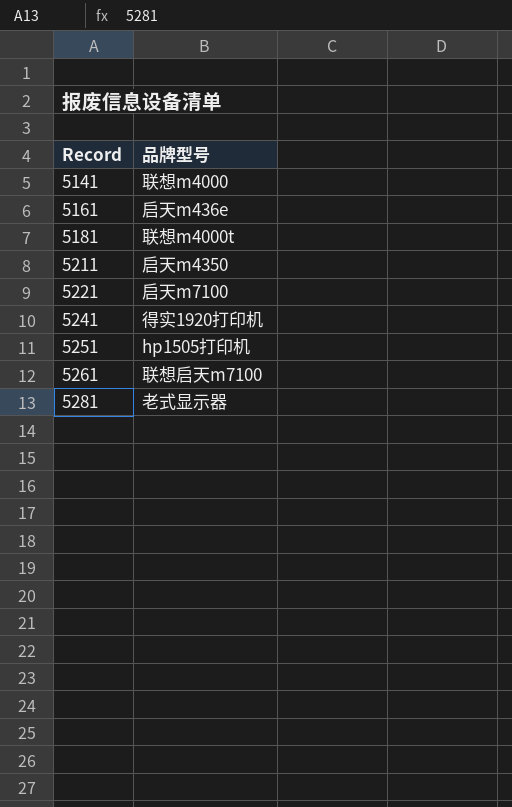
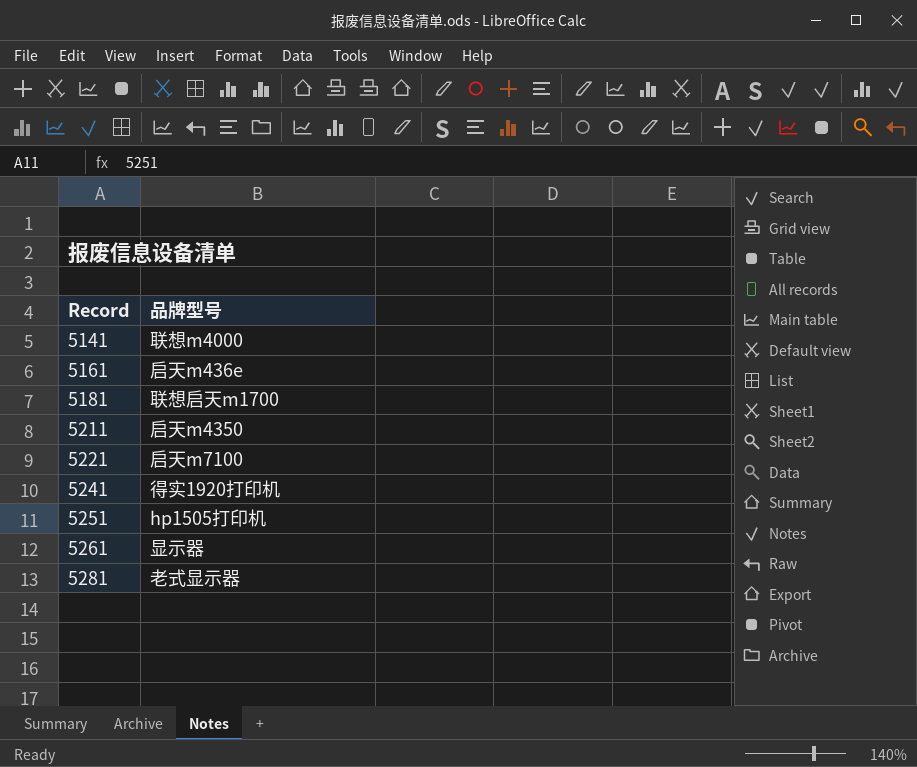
5181 | 品牌型号: 联想m4000t -> 联想启天m1700
5261 | 品牌型号: 联想启天m7100 -> 显示器

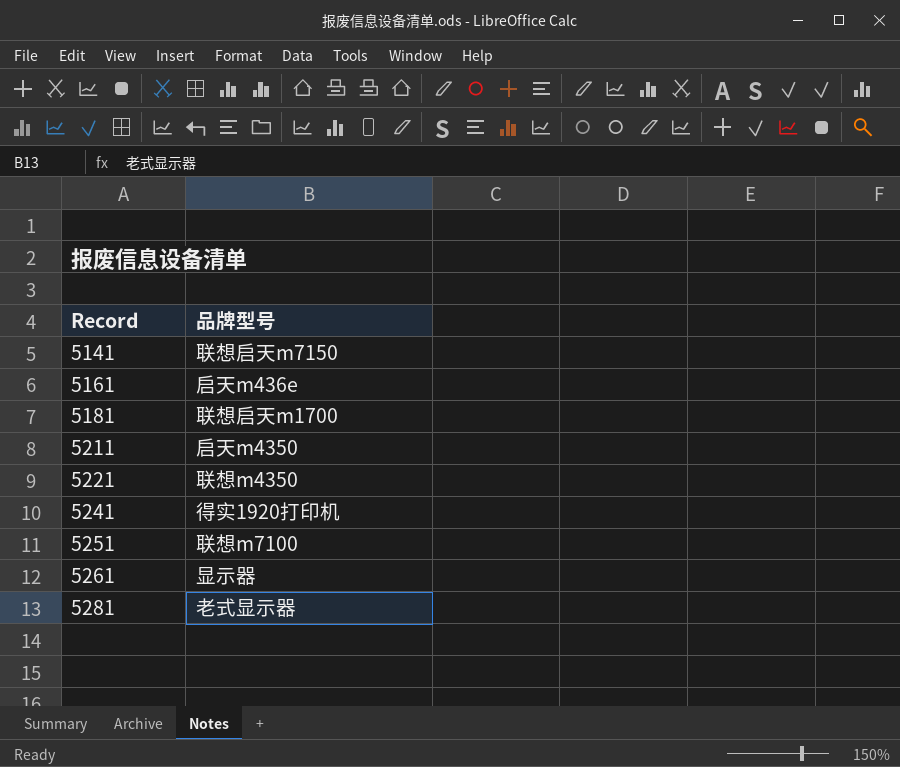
5141 | 品牌型号: 联想m4000 -> 联想启天m7150
5221 | 品牌型号: 启天m7100 -> 联想m4350
5251 | 品牌型号: hp1505打印机 -> 联想m7100

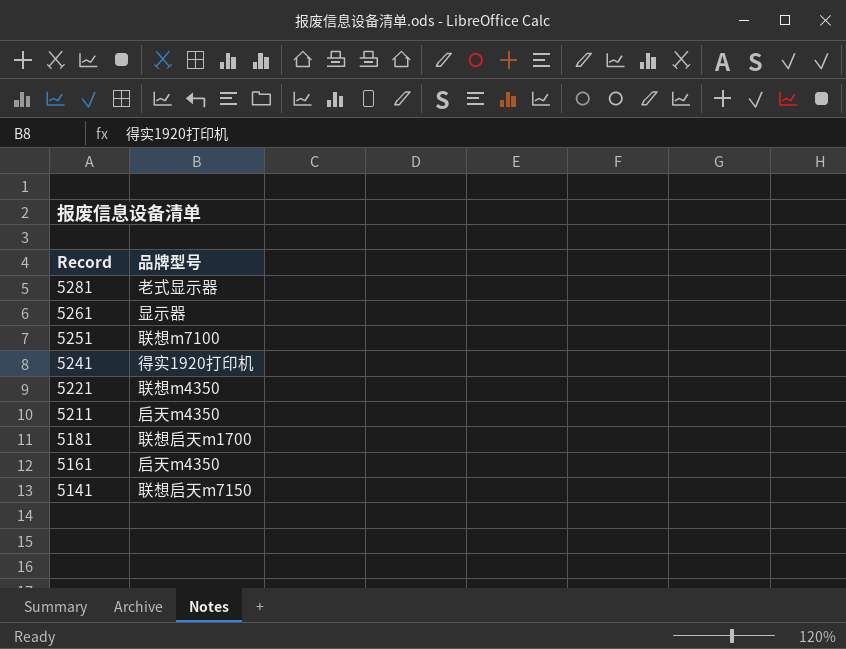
row order: Record ascending -> Record descending
5161 | 品牌型号: 启天m436e -> 启天m4350

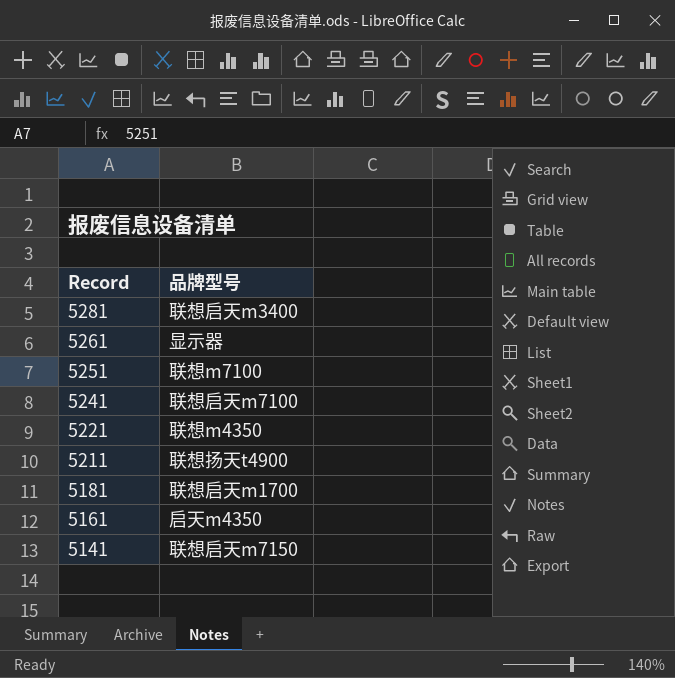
5281 | 品牌型号: 老式显示器 -> 联想启天m3400
5241 | 品牌型号: 得实1920打印机 -> 联想启天m7100
5211 | 品牌型号: 启天m4350 -> 联想扬天t4900

